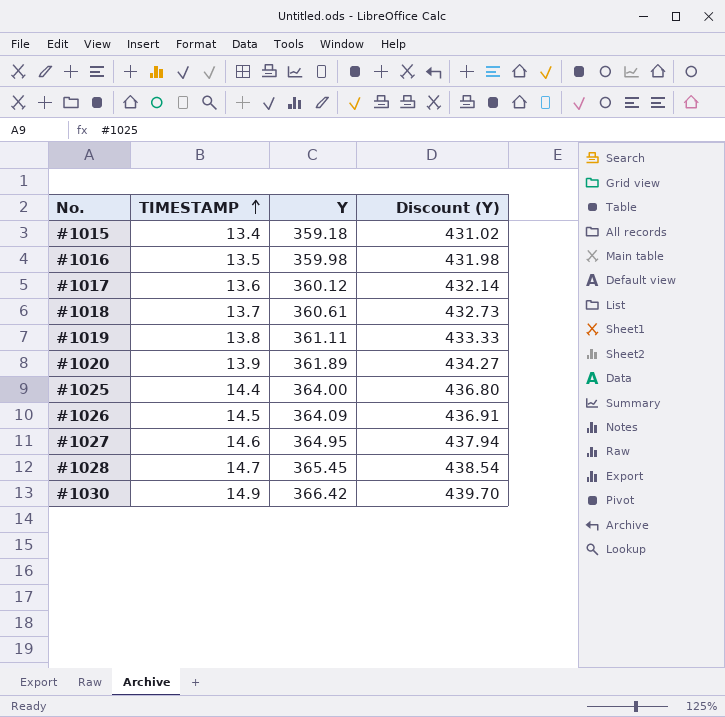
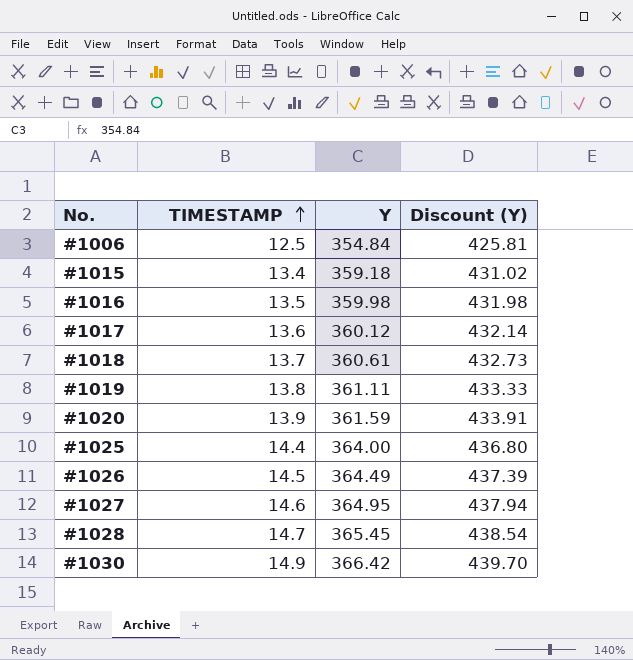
row #1006: none -> 12.5 | 354.84 | 425.81
#1020 | Y: 361.89 -> 361.59
#1020 | Discount (Y): 434.27 -> 433.91
#1026 | Y: 364.09 -> 364.49
#1026 | Discount (Y): 436.91 -> 437.39

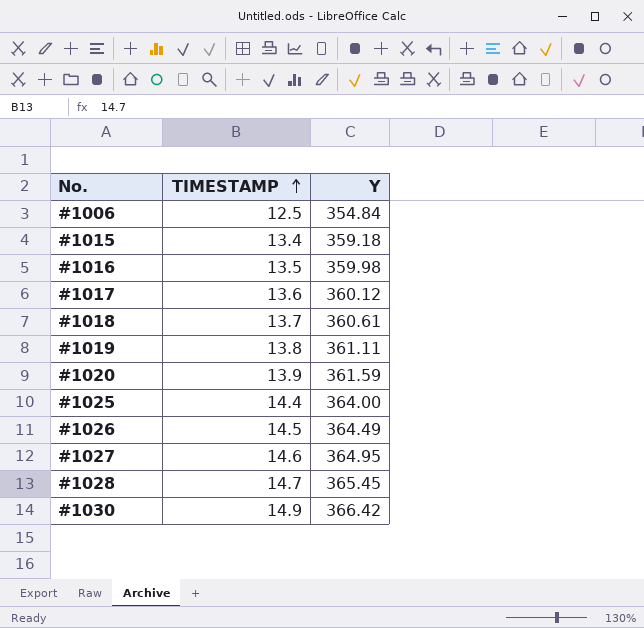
column Discount (Y) | formula: [Y] * 1.2 -> none

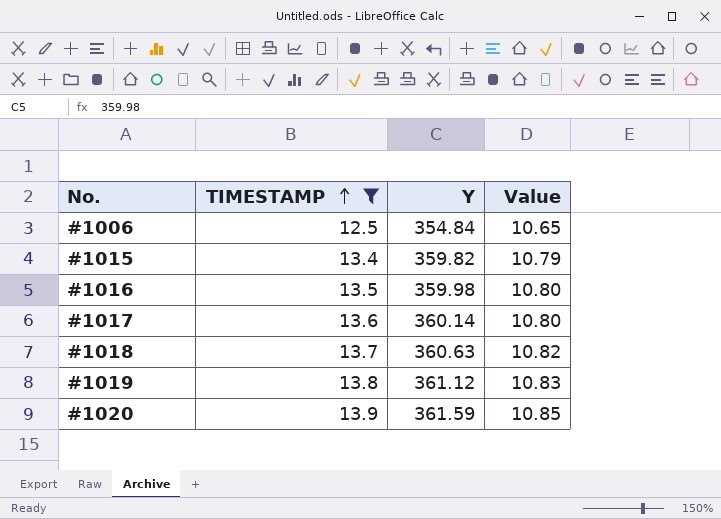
filter: none -> TIMESTAMP <= 13.9
column Value | formula: none -> [Y] * 0.03
#1015 | Y: 359.18 -> 359.82
#1017 | Y: 360.12 -> 360.14
#1018 | Y: 360.61 -> 360.63
#1019 | Y: 361.11 -> 361.12

